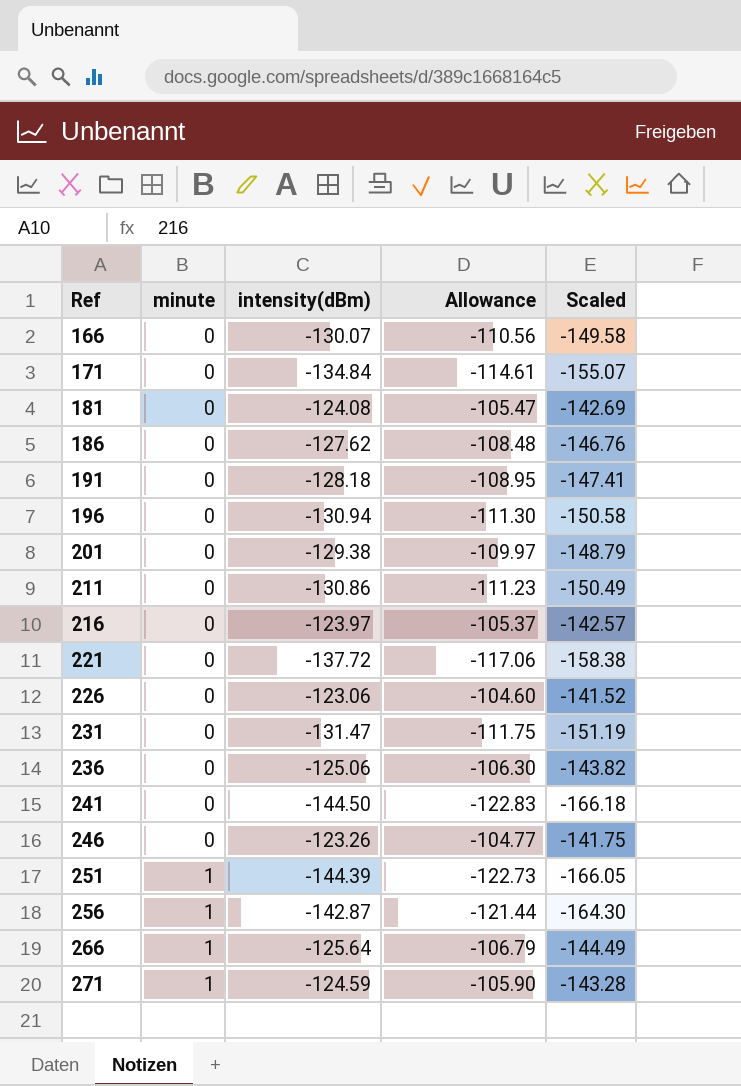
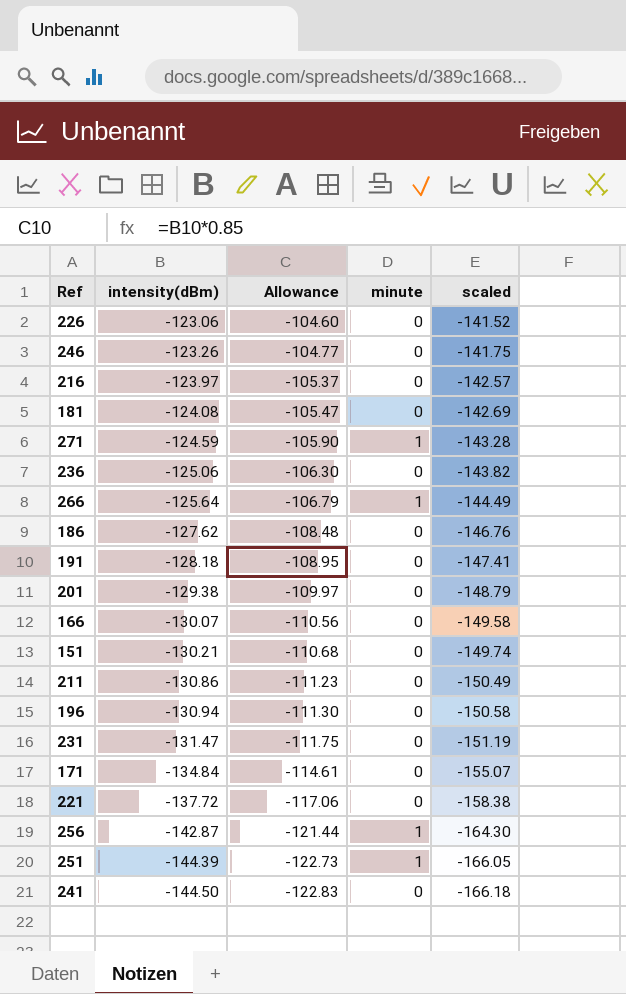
row order: Ref ascending -> intensity(dBm) descending
column minute | position: 2 -> 4
column name: Scaled -> scaled
row 151: none -> -130.21 | -110.68 | 0 | -149.74

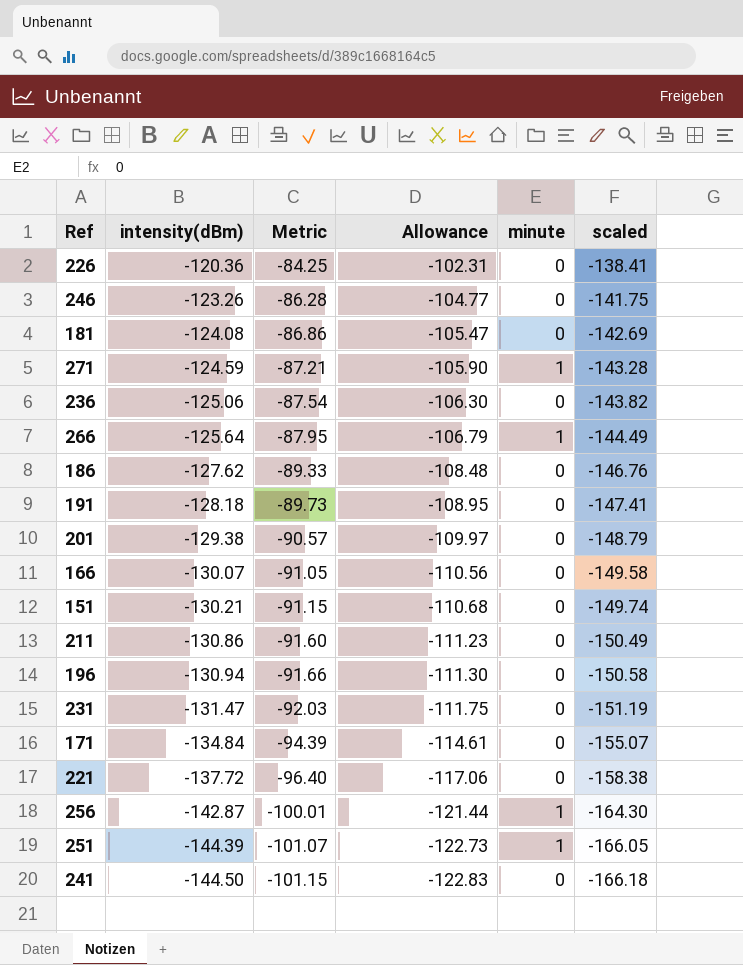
column Metric | formula: none -> [intensity(dBm)] * 0.7
row 216: -123.97 | -105.37 | 0 | -142.57 -> none
226 | intensity(dBm): -123.06 -> -120.36
226 | Allowance: -104.60 -> -102.31
226 | scaled: -141.52 -> -138.41

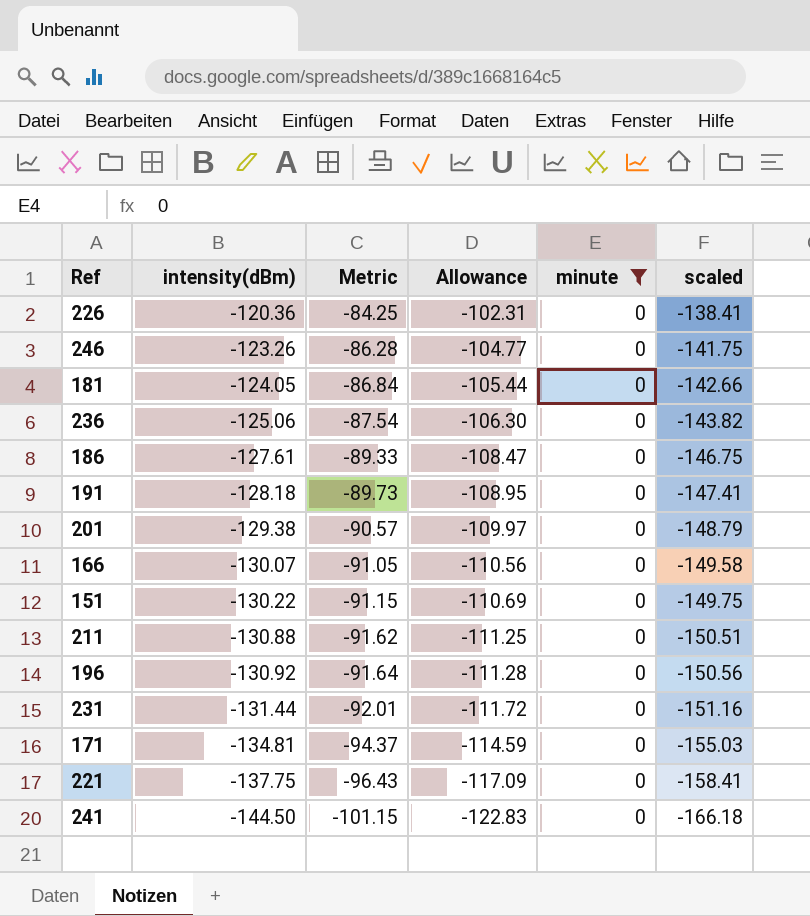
filter: none -> minute = 0
181 | intensity(dBm): -124.08 -> -124.05
181 | Metric: -86.86 -> -86.84
181 | Allowance: -105.47 -> -105.44
181 | scaled: -142.69 -> -142.66
186 | intensity(dBm): -127.62 -> -127.61
186 | Allowance: -108.48 -> -108.47
186 | scaled: -146.76 -> -146.75
151 | intensity(dBm): -130.21 -> -130.22
151 | Allowance: -110.68 -> -110.69
151 | scaled: -149.74 -> -149.75
211 | intensity(dBm): -130.86 -> -130.88
211 | Metric: -91.60 -> -91.62
211 | Allowance: -111.23 -> -111.25
211 | scaled: -150.49 -> -150.51
196 | intensity(dBm): -130.94 -> -130.92
196 | Metric: -91.66 -> -91.64
196 | Allowance: -111.30 -> -111.28
196 | scaled: -150.58 -> -150.56
231 | intensity(dBm): -131.47 -> -131.44
231 | Metric: -92.03 -> -92.01
231 | Allowance: -111.75 -> -111.72
231 | scaled: -151.19 -> -151.16
171 | intensity(dBm): -134.84 -> -134.81
171 | Metric: -94.39 -> -94.37
171 | Allowance: -114.61 -> -114.59
171 | scaled: -155.07 -> -155.03
221 | intensity(dBm): -137.72 -> -137.75
221 | Metric: -96.40 -> -96.43
221 | Allowance: -117.06 -> -117.09
221 | scaled: -158.38 -> -158.41

